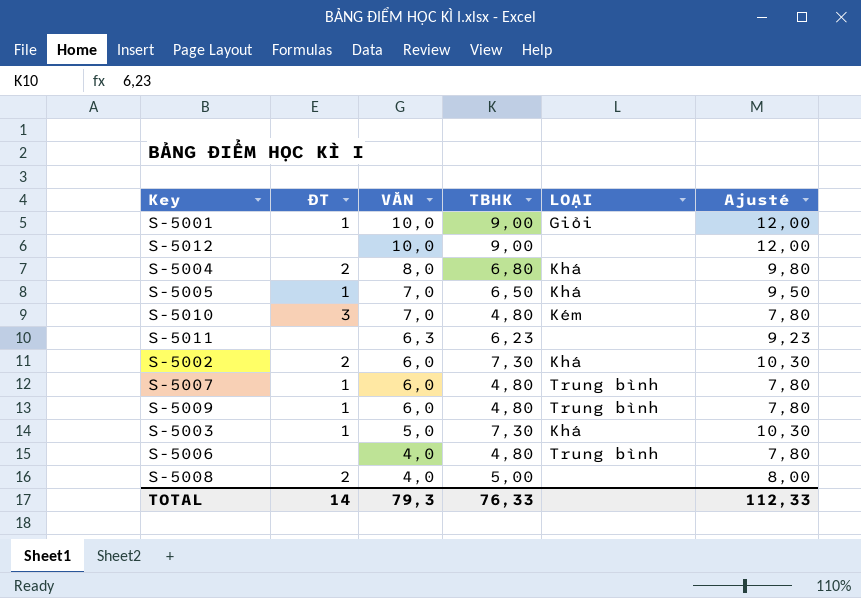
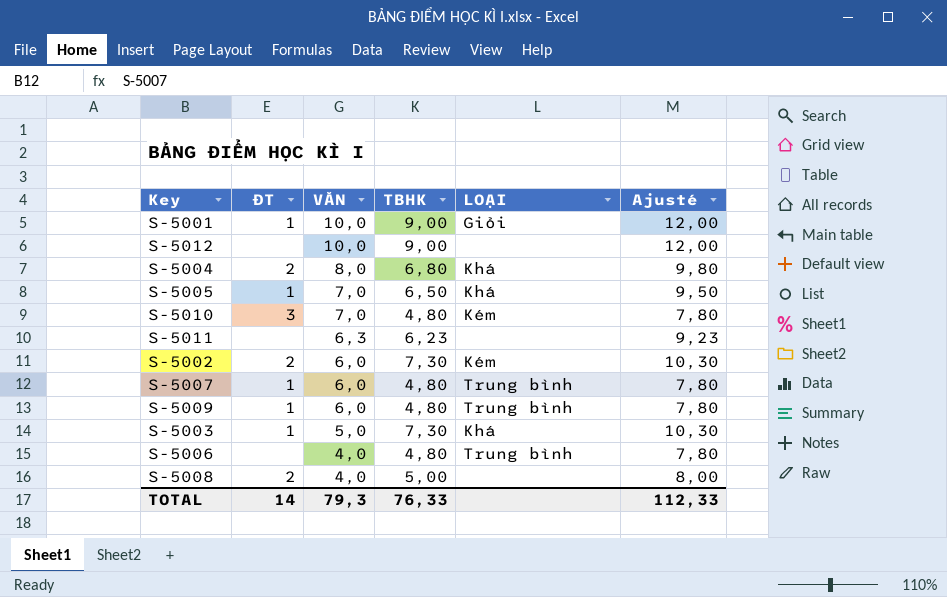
S-5002 | LOẠI: Khá -> Kém

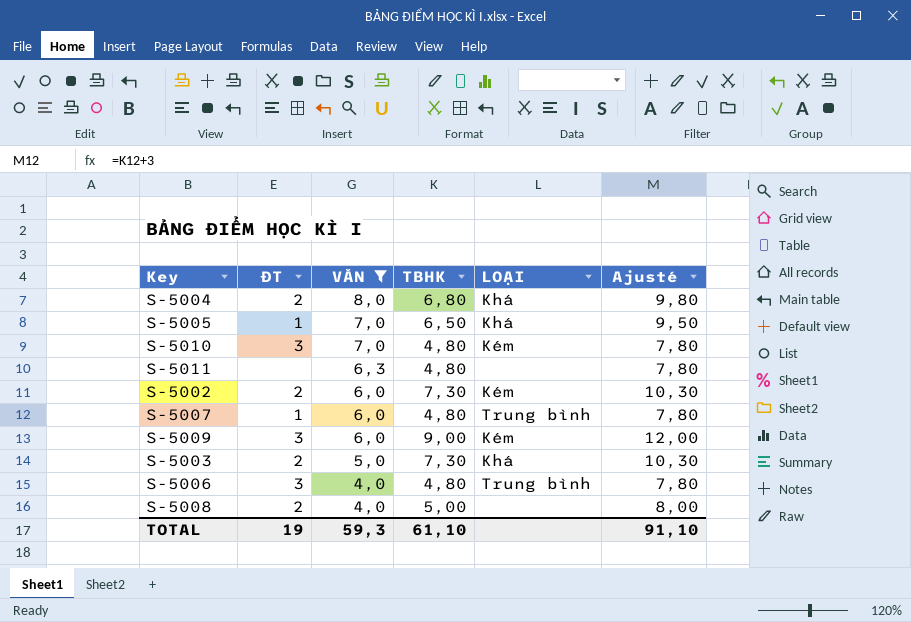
filter: none -> VĂN != 10,0
S-5011 | TBHK: 6,23 -> 4,80
S-5011 | Ajusté: 9,23 -> 7,80
S-5009 | ĐT: 1 -> 3
S-5009 | TBHK: 4,80 -> 9,00
S-5009 | LOẠI: Trung bình -> Kém
S-5009 | Ajusté: 7,80 -> 12,00
S-5003 | ĐT: 1 -> 2
S-5006 | ĐT: none -> 3
TOTAL | ĐT: 14 -> 19
TOTAL | VĂN: 79,3 -> 59,3
TOTAL | TBHK: 76,33 -> 61,10
TOTAL | Ajusté: 112,33 -> 91,10

